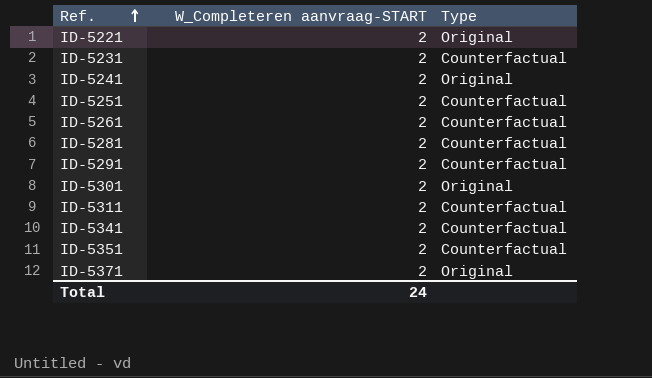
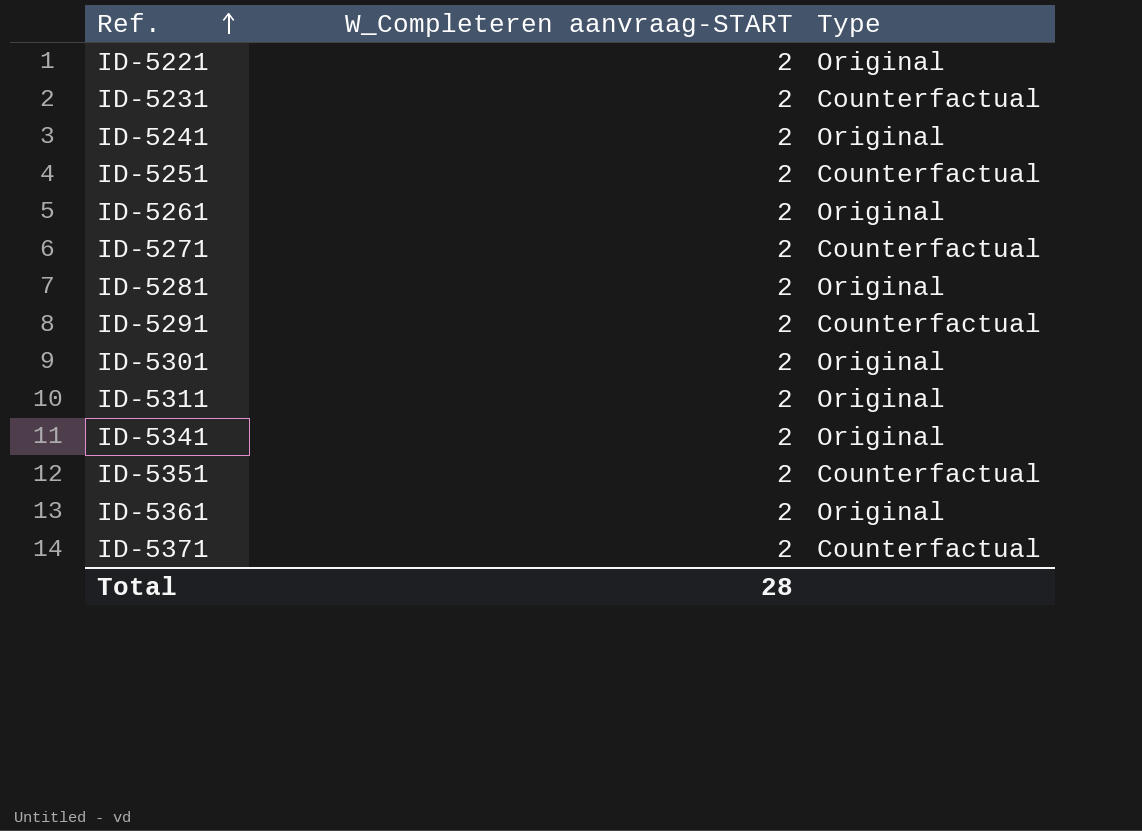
ID-5261 | Type: Counterfactual -> Original
row ID-5271: none -> 2 | Counterfactual
ID-5281 | Type: Counterfactual -> Original
ID-5311 | Type: Counterfactual -> Original
ID-5341 | Type: Counterfactual -> Original
row ID-5361: none -> 2 | Original
ID-5371 | Type: Original -> Counterfactual
Total | W_Completeren aanvraag-START: 24 -> 28

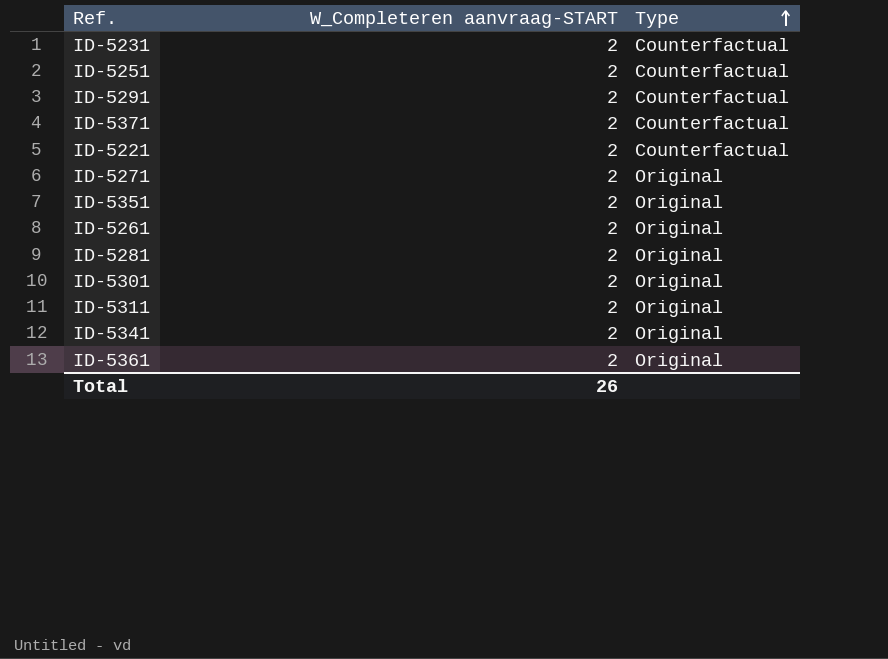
row order: Ref. ascending -> Type ascending
row ID-5241: 2 | Original -> none
ID-5221 | Type: Original -> Counterfactual
ID-5271 | Type: Counterfactual -> Original
ID-5351 | Type: Counterfactual -> Original
Total | W_Completeren aanvraag-START: 28 -> 26

